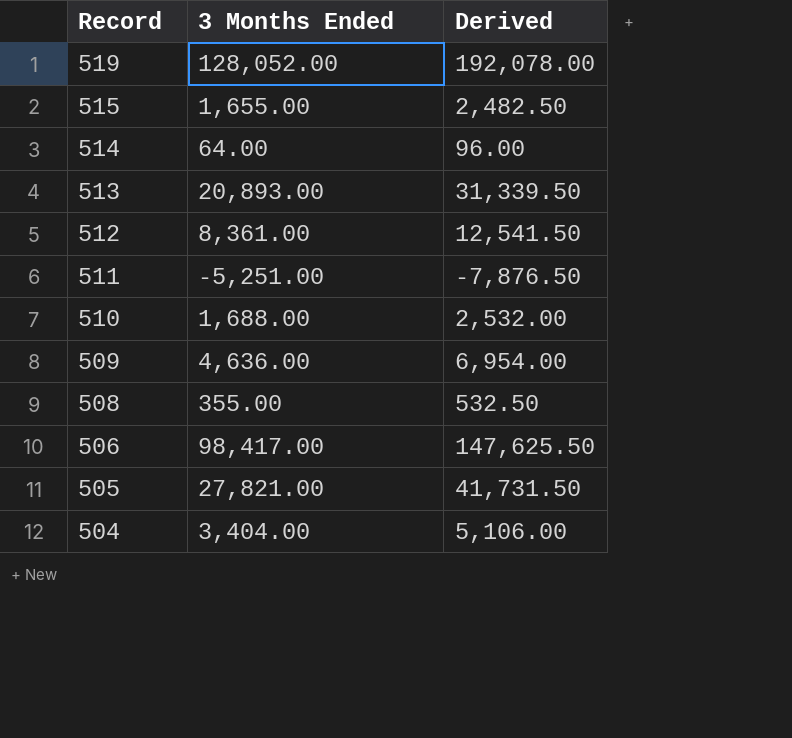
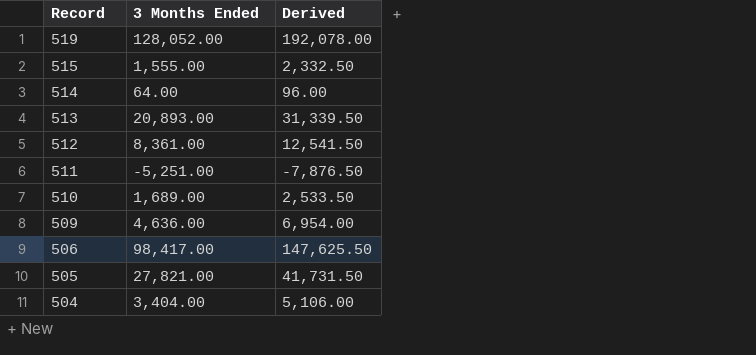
row 508: 355.00 | 532.50 -> none
515 | 3 Months Ended: 1,655.00 -> 1,555.00
515 | Derived: 2,482.50 -> 2,332.50
510 | 3 Months Ended: 1,688.00 -> 1,689.00
510 | Derived: 2,532.00 -> 2,533.50

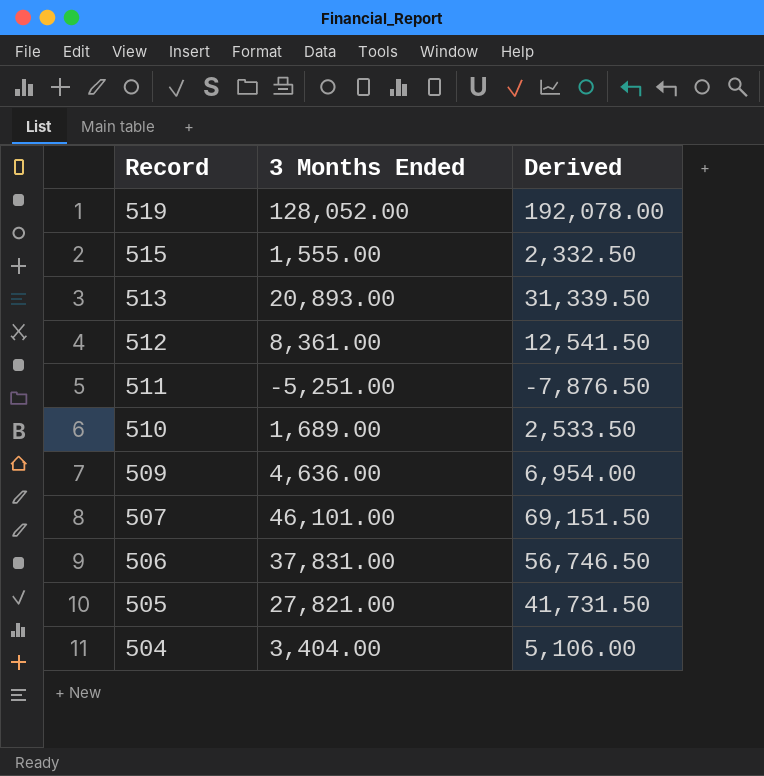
row 514: 64.00 | 96.00 -> none
row 507: none -> 46,101.00 | 69,151.50
506 | 3 Months Ended: 98,417.00 -> 37,831.00
506 | Derived: 147,625.50 -> 56,746.50

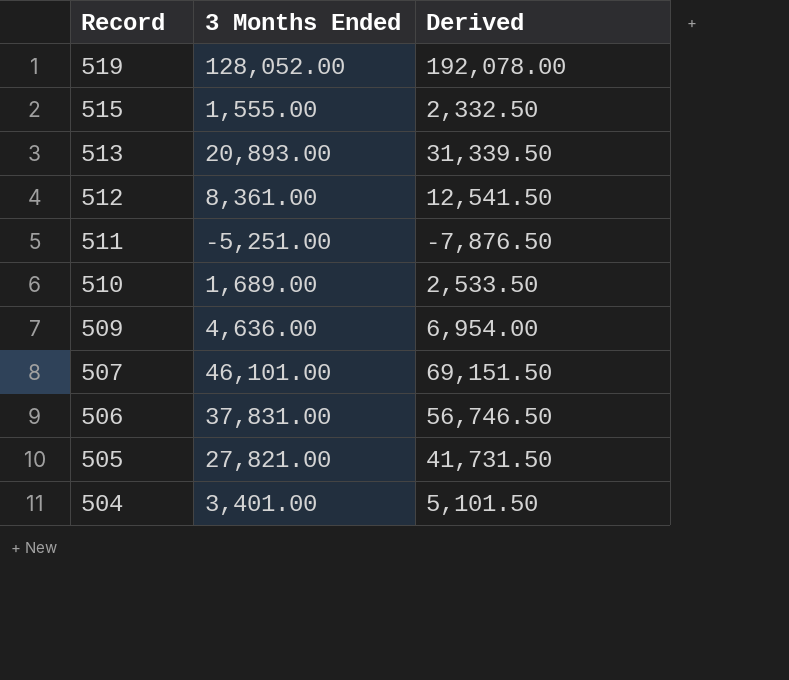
504 | 3 Months Ended: 3,404.00 -> 3,401.00
504 | Derived: 5,106.00 -> 5,101.50

